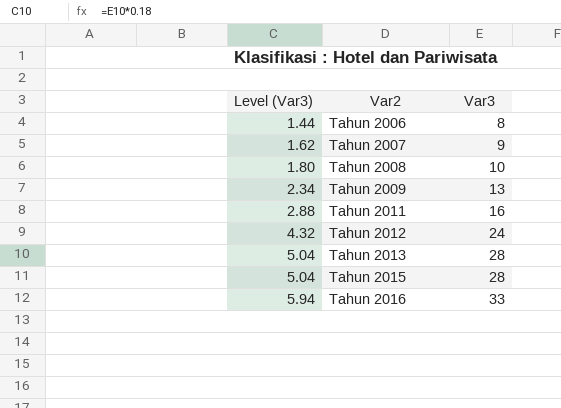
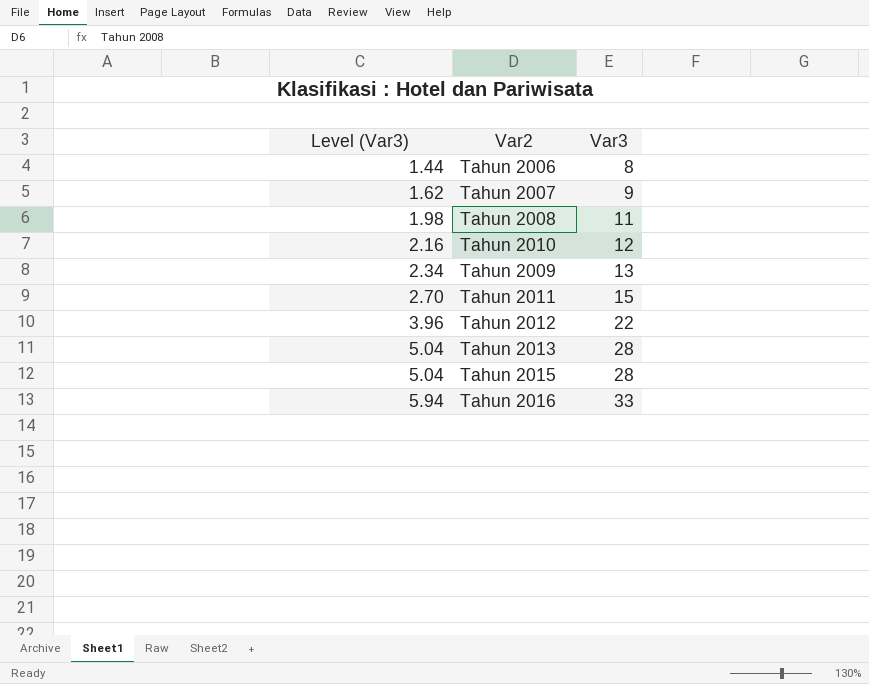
Tahun 2008 | Level (Var3): 1.80 -> 1.98
Tahun 2008 | Var3: 10 -> 11
row Tahun 2010: none -> 2.16 | 12
Tahun 2011 | Level (Var3): 2.88 -> 2.70
Tahun 2011 | Var3: 16 -> 15
Tahun 2012 | Level (Var3): 4.32 -> 3.96
Tahun 2012 | Var3: 24 -> 22

